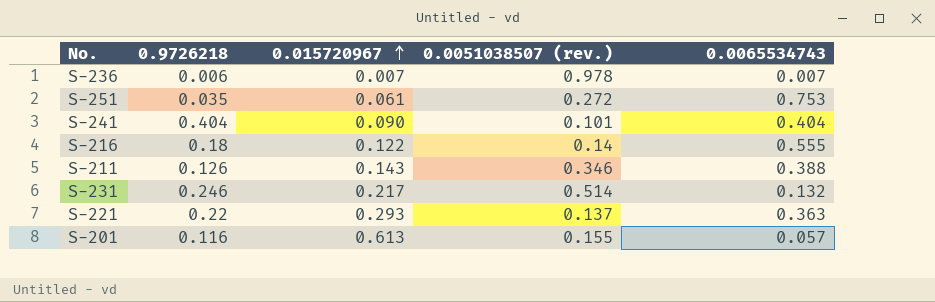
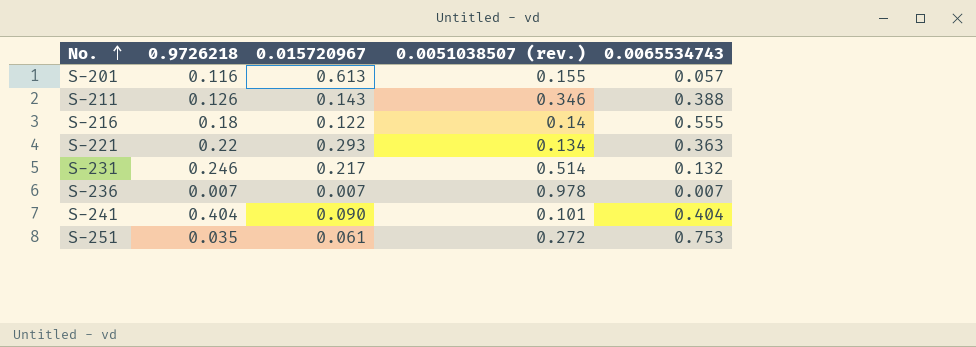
row order: 0.015720967 ascending -> No. ascending
S-221 | 0.0051038507 (rev.): 0.137 -> 0.134
S-236 | 0.9726218: 0.006 -> 0.007

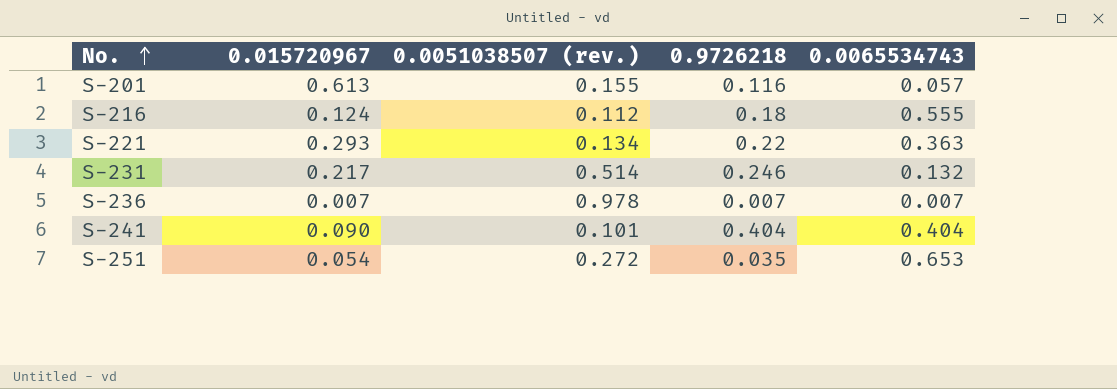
column 0.9726218 | position: 2 -> 4
row S-211: 0.126 | 0.143 | 0.346 | 0.388 -> none
S-216 | 0.015720967: 0.122 -> 0.124
S-216 | 0.0051038507 (rev.): 0.14 -> 0.112
S-251 | 0.015720967: 0.061 -> 0.054
S-251 | 0.0065534743: 0.753 -> 0.653

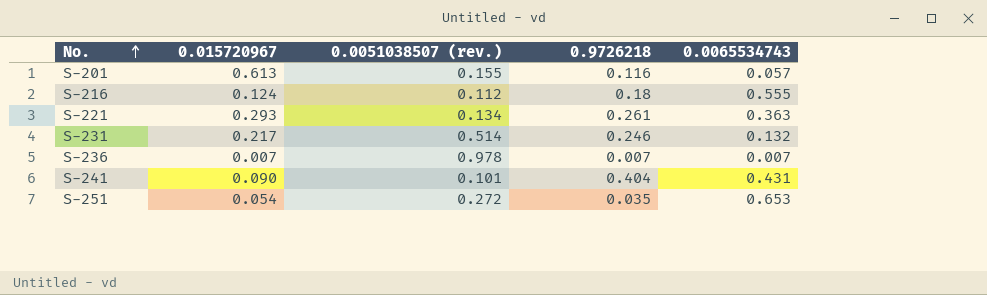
S-221 | 0.9726218: 0.22 -> 0.261
S-241 | 0.0065534743: 0.404 -> 0.431

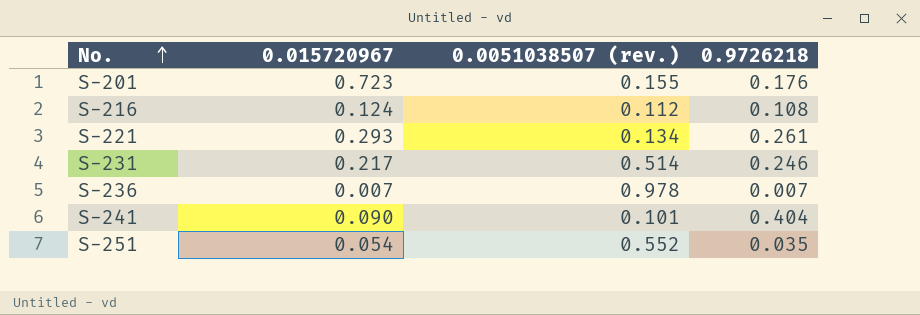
column 0.0065534743 | position: 5 -> none
S-201 | 0.015720967: 0.613 -> 0.723
S-201 | 0.9726218: 0.116 -> 0.176
S-216 | 0.9726218: 0.18 -> 0.108
S-251 | 0.0051038507 (rev.): 0.272 -> 0.552

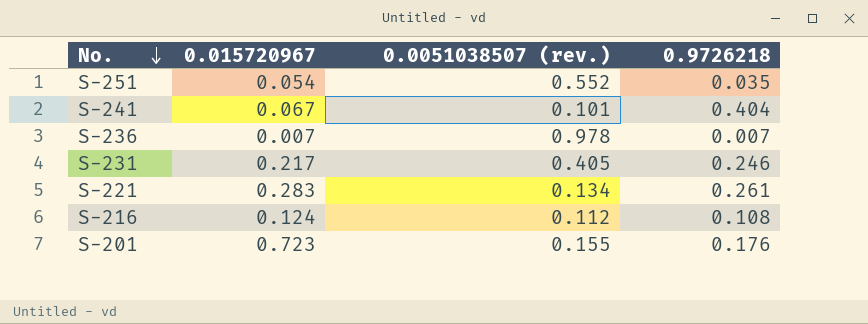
row order: No. ascending -> No. descending
S-241 | 0.015720967: 0.090 -> 0.067
S-231 | 0.0051038507 (rev.): 0.514 -> 0.405
S-221 | 0.015720967: 0.293 -> 0.283

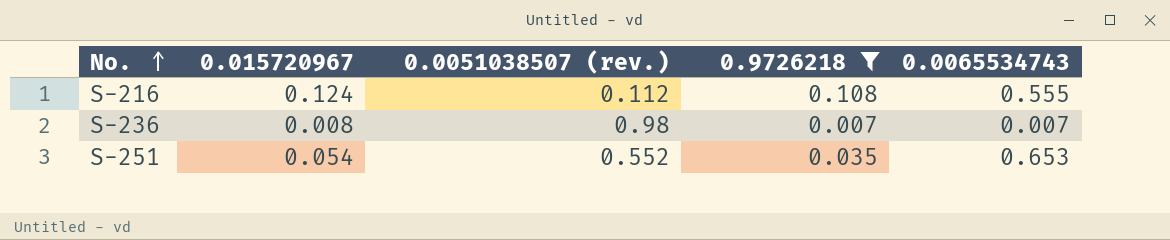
filter: none -> 0.9726218 <= 0.108
row order: No. descending -> No. ascending
column 0.0065534743 | position: none -> 5
S-236 | 0.015720967: 0.007 -> 0.008
S-236 | 0.0051038507 (rev.): 0.978 -> 0.98

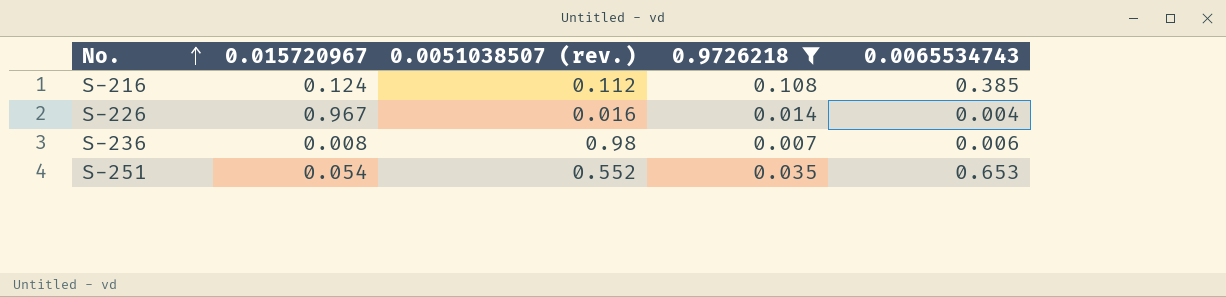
S-216 | 0.0065534743: 0.555 -> 0.385
row S-226: none -> 0.967 | 0.016 | 0.014 | 0.004
S-236 | 0.0065534743: 0.007 -> 0.006

